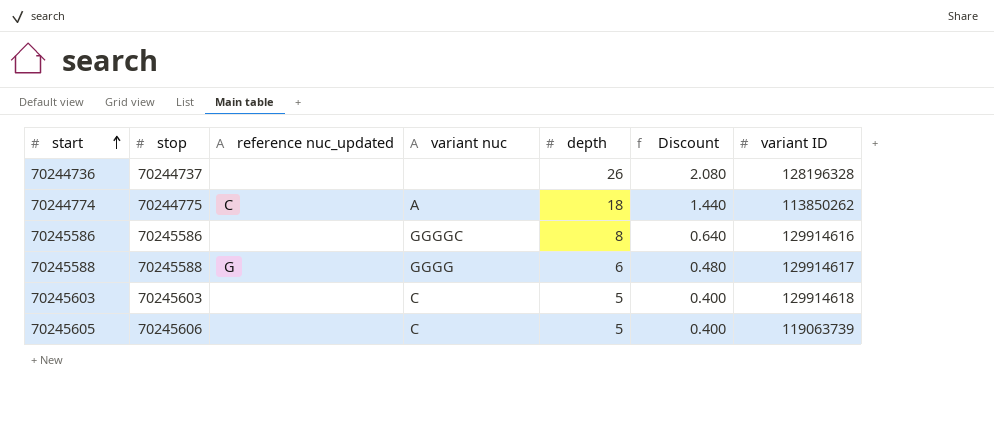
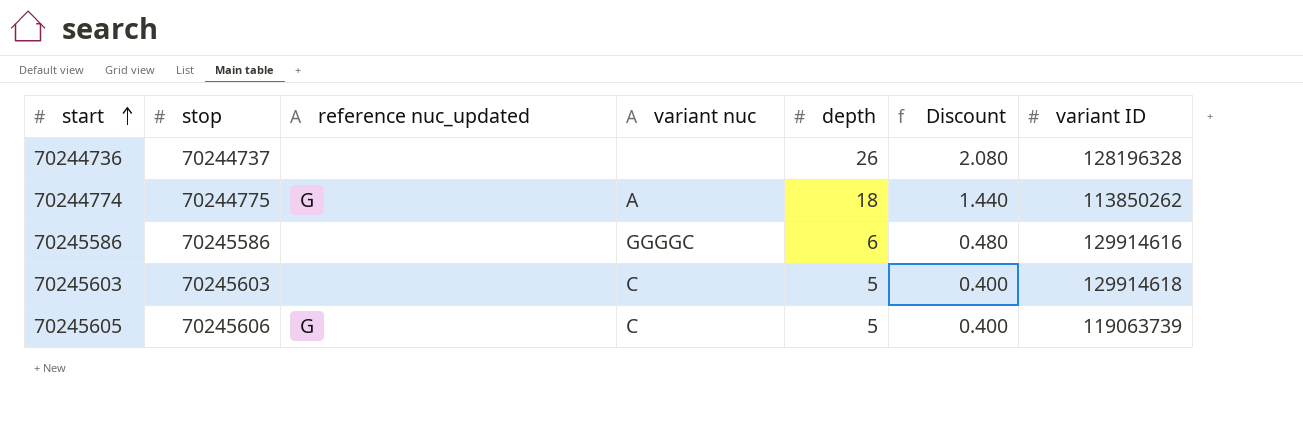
row 70245588: 70245588 | G | GGGG | 6 | 0.480 | 129914617 -> none
70244774 | reference nuc_updated: C -> G
70245586 | depth: 8 -> 6
70245586 | Discount: 0.640 -> 0.480
70245605 | reference nuc_updated: none -> G

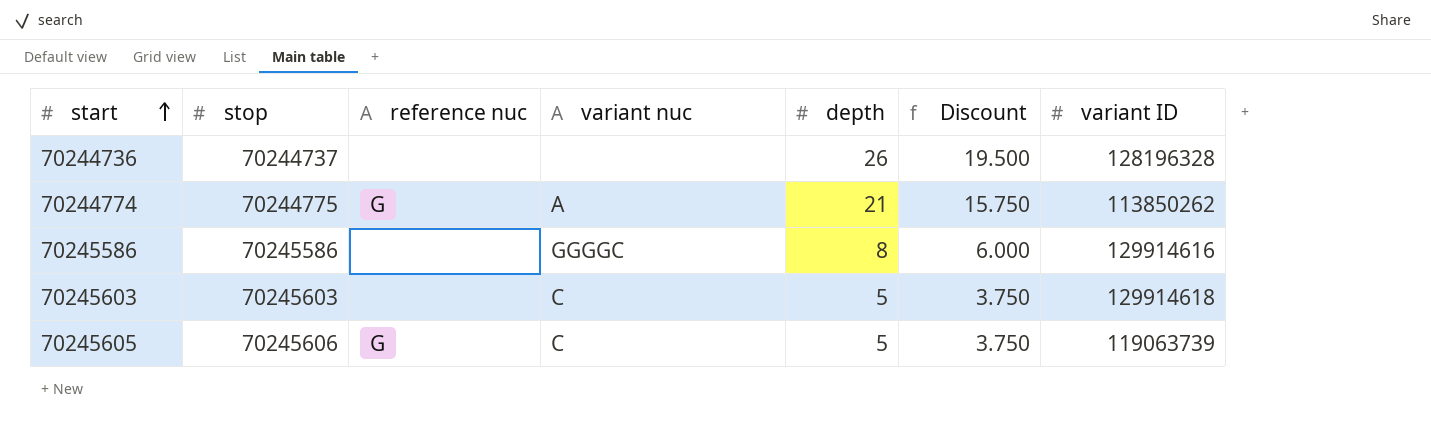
column name: reference nuc_updated -> reference nuc
column Discount | formula: [depth] * 0.08 -> [depth] * 0.75
70244774 | depth: 18 -> 21
70245586 | depth: 6 -> 8

